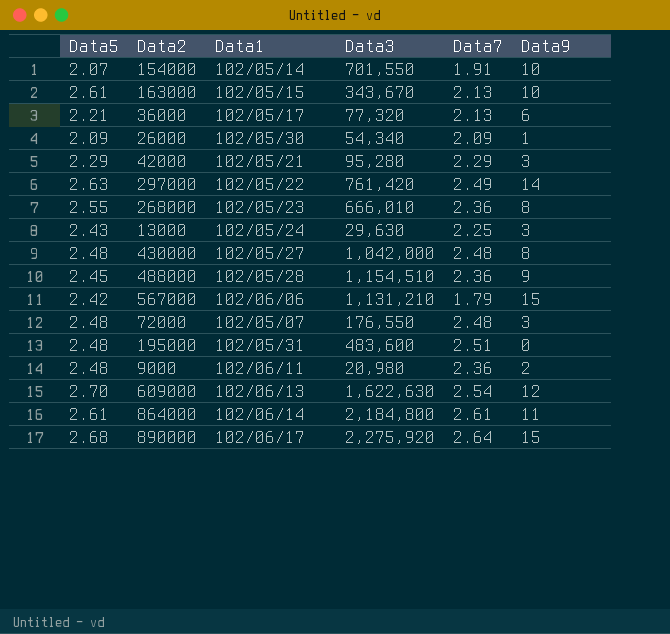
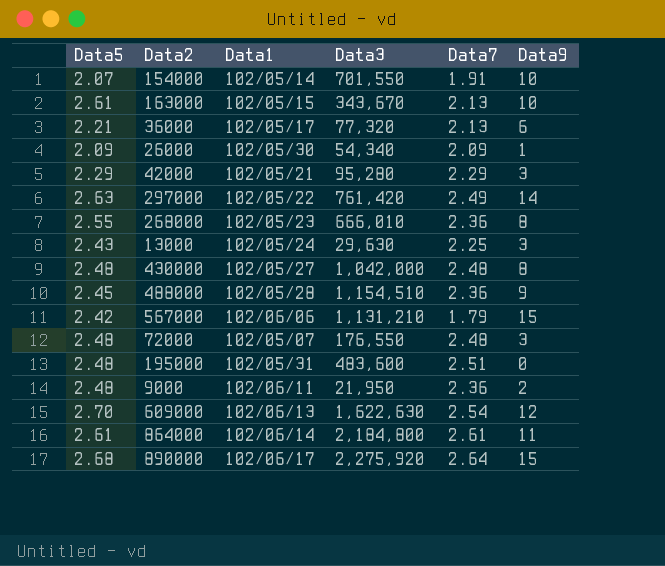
9000 | Data3: 20,980 -> 21,950

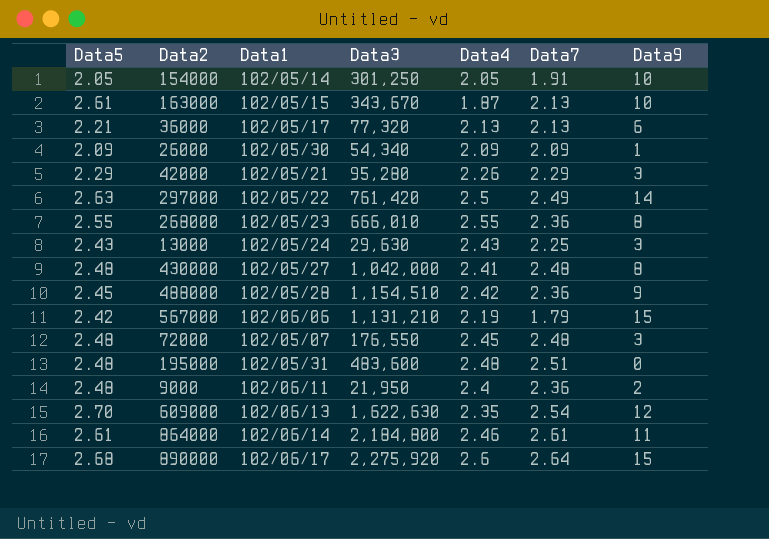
column Data4 | position: none -> 5
154000 | Data5: 2.07 -> 2.05
154000 | Data3: 701,550 -> 301,250

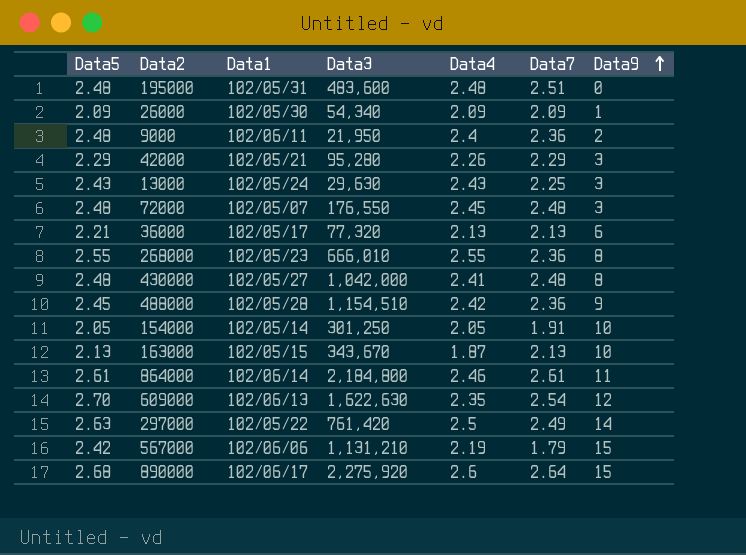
row order: none -> Data9 ascending
163000 | Data5: 2.61 -> 2.13

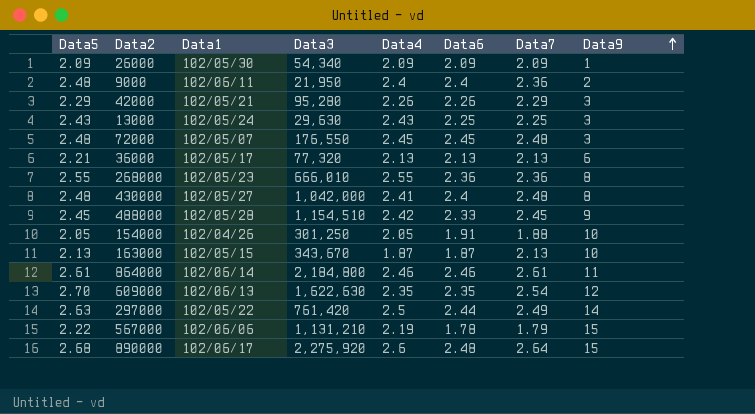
column Data6 | position: none -> 6
row 195000: 2.48 | 102/05/31 | 483,600 | 2.48 | 2.51 | 0 -> none
488000 | Data7: 2.36 -> 2.45
154000 | Data1: 102/05/14 -> 102/04/26
154000 | Data7: 1.91 -> 1.88
567000 | Data5: 2.42 -> 2.22

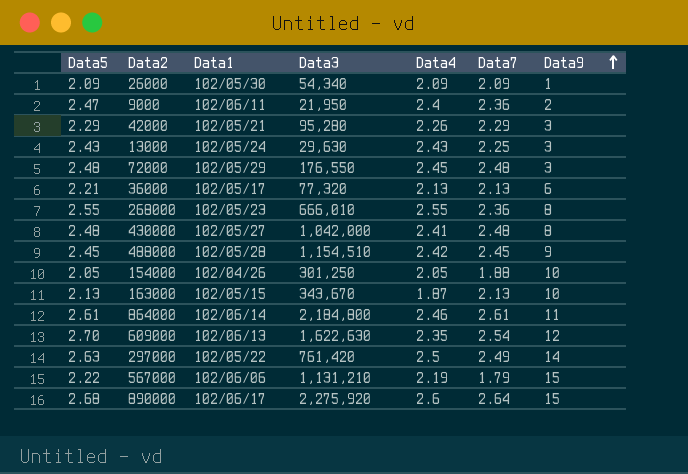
column Data6 | position: 6 -> none
9000 | Data5: 2.48 -> 2.47
72000 | Data1: 102/05/07 -> 102/05/29

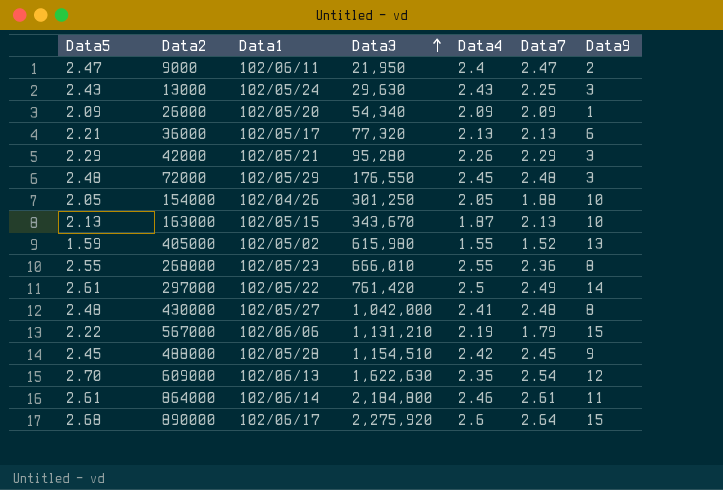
row order: Data9 ascending -> Data3 ascending
9000 | Data7: 2.36 -> 2.47
26000 | Data1: 102/05/30 -> 102/05/20
row 405000: none -> 1.59 | 102/05/02 | 615,980 | 1.55 | 1.52 | 13
297000 | Data5: 2.63 -> 2.61

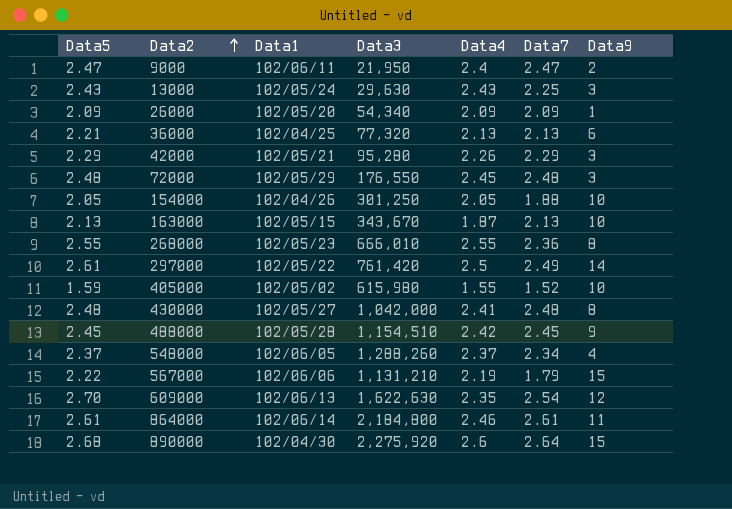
row order: Data3 ascending -> Data2 ascending
36000 | Data1: 102/05/17 -> 102/04/25
405000 | Data9: 13 -> 10
row 548000: none -> 2.37 | 102/06/05 | 1,288,260 | 2.37 | 2.34 | 4
890000 | Data1: 102/06/17 -> 102/04/30

